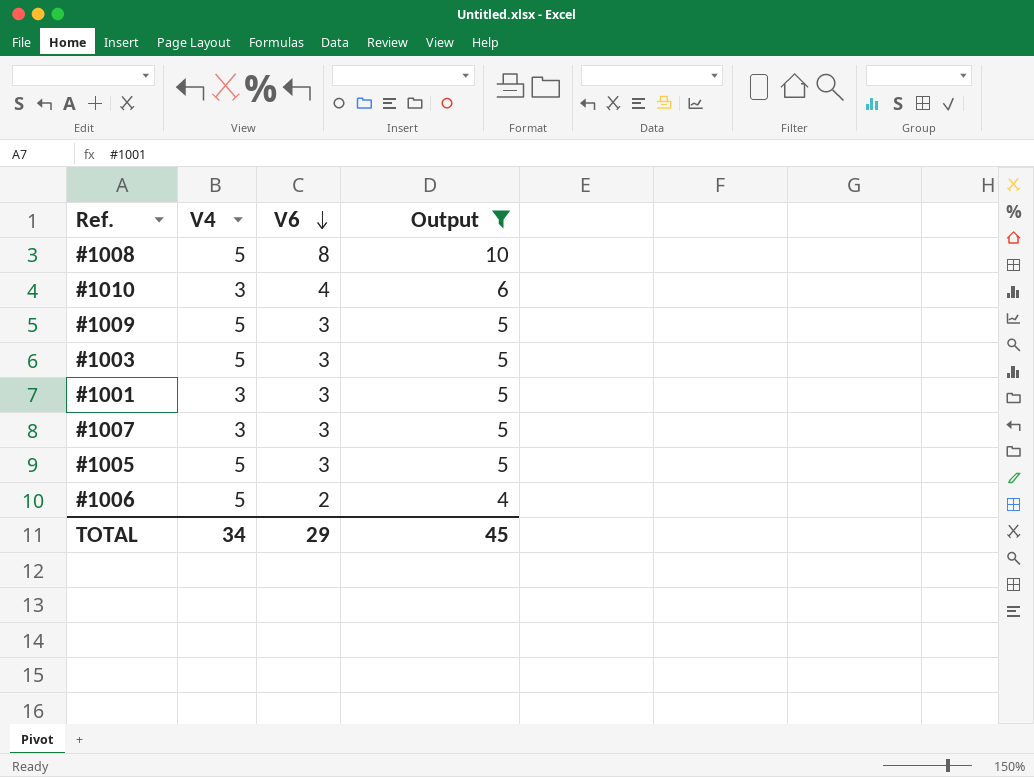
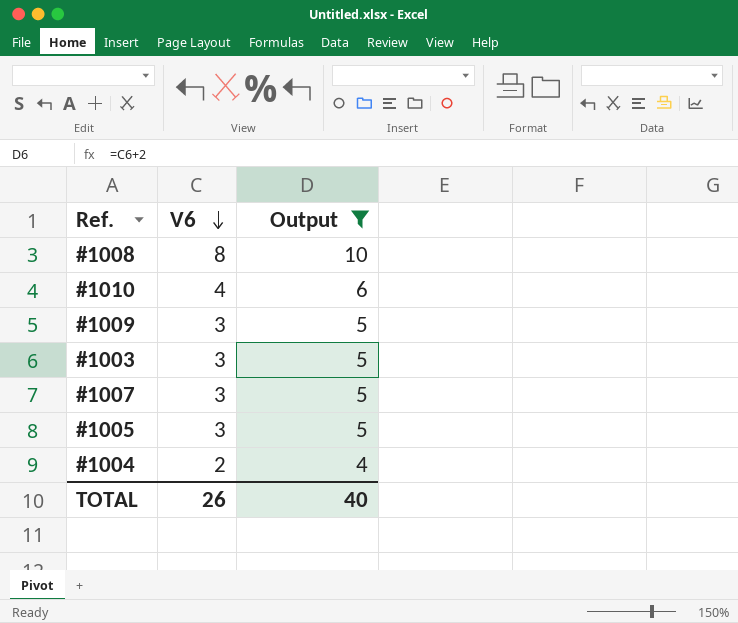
column V4 | position: 2 -> none
row #1001: 3 | 3 | 5 -> none
row #1006: 5 | 2 | 4 -> none
row #1004: none -> 2 | 4
TOTAL | V6: 29 -> 26
TOTAL | Output: 45 -> 40

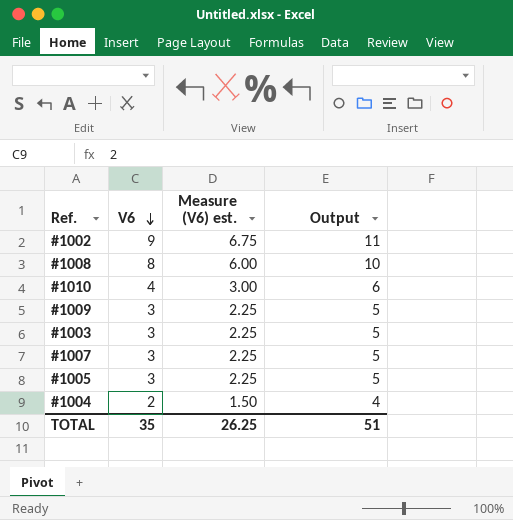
filter: Output != 11 -> none
column Measure (V6) est. | formula: none -> [V6] * 0.75
TOTAL | V6: 26 -> 35
TOTAL | Output: 40 -> 51

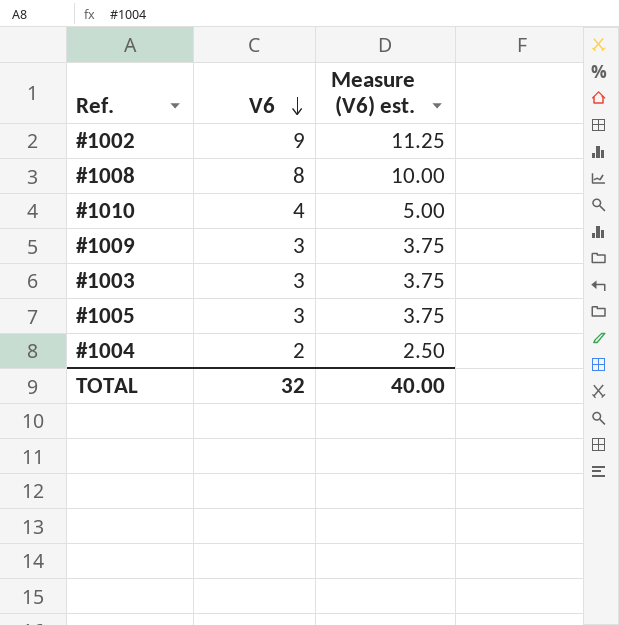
column Output | formula: [V6] + 2 -> none
column Measure (V6) est. | formula: [V6] * 0.75 -> [V6] * 1.25
row #1007: 3 | 2.25 | 5 -> none
TOTAL | V6: 35 -> 32
TOTAL | Measure (V6) est.: 26.25 -> 40.00

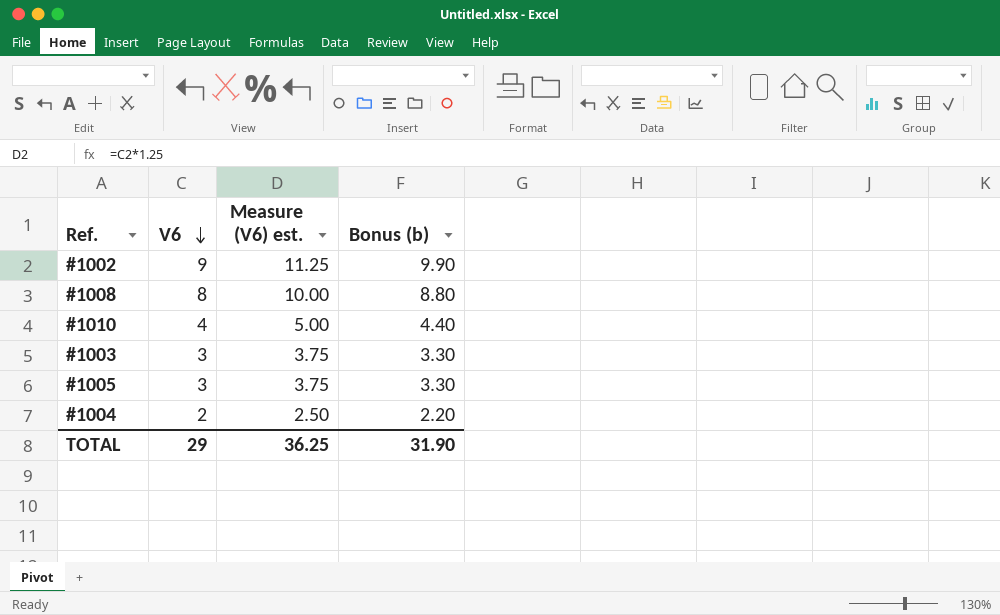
column Bonus (b) | formula: none -> [V6] * 1.1
row #1009: 3 | 3.75 -> none
TOTAL | V6: 32 -> 29
TOTAL | Measure (V6) est.: 40.00 -> 36.25

